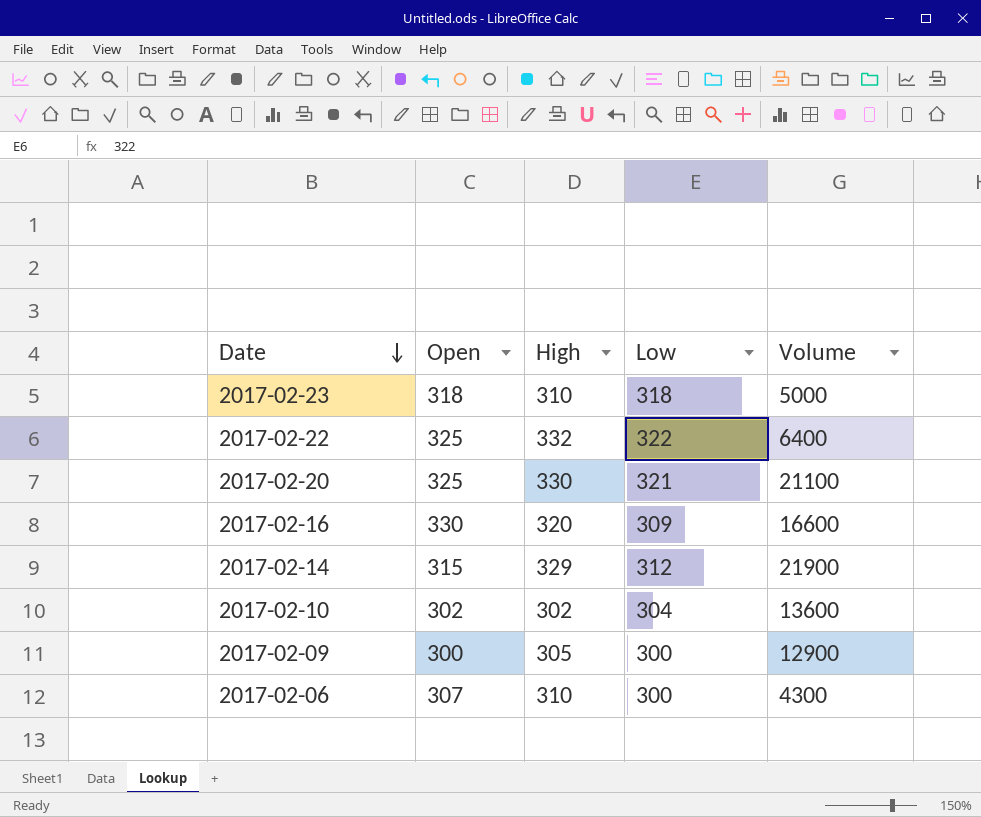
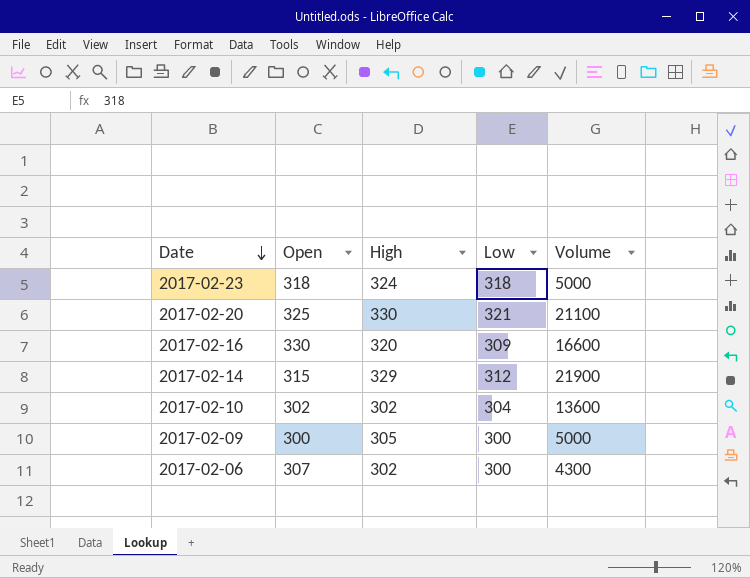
row 2017-02-22: 325 | 332 | 322 | 6400 -> none
2017-02-23 | High: 310 -> 324
2017-02-09 | Volume: 12900 -> 5000
2017-02-06 | High: 310 -> 302

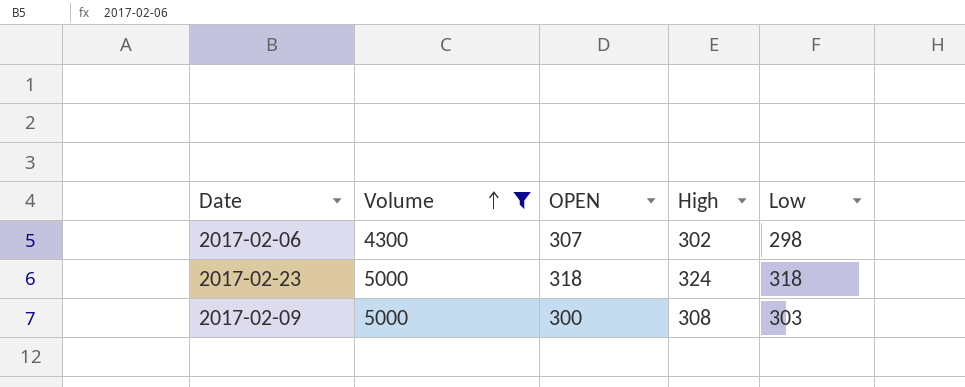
filter: none -> Volume <= 5000
row order: Date descending -> Volume ascending
column Volume | position: 5 -> 2
column name: Open -> OPEN
2017-02-06 | Low: 300 -> 298
2017-02-09 | High: 305 -> 308
2017-02-09 | Low: 300 -> 303

